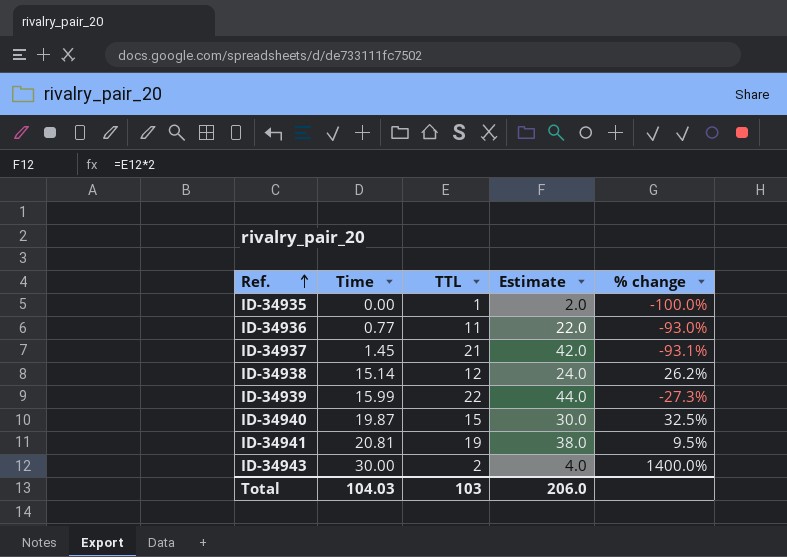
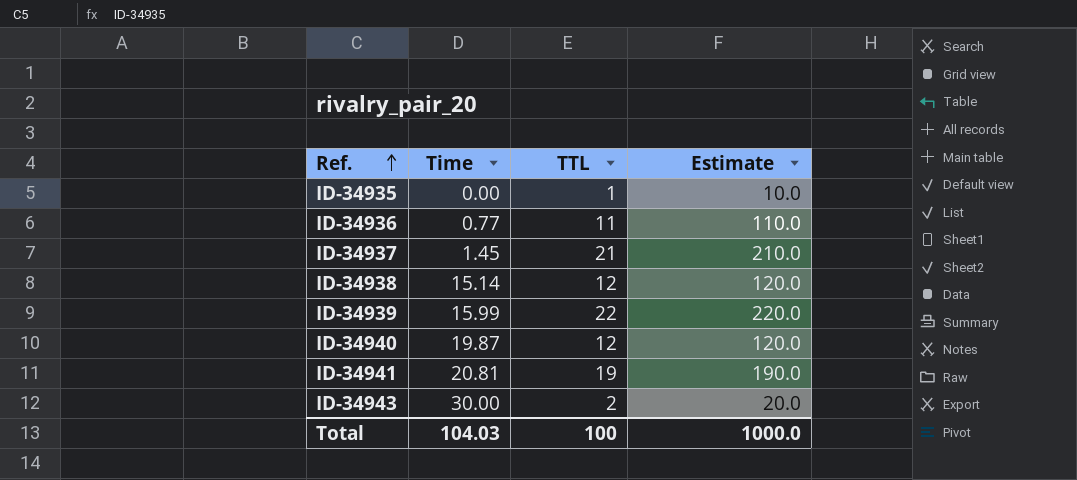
column % change | formula: ([Time] - [TTL]) / [TTL] -> none
column Estimate | formula: [TTL] * 2 -> [TTL] * 10
ID-34940 | TTL: 15 -> 12
Total | TTL: 103 -> 100
Total | Estimate: 206.0 -> 1000.0

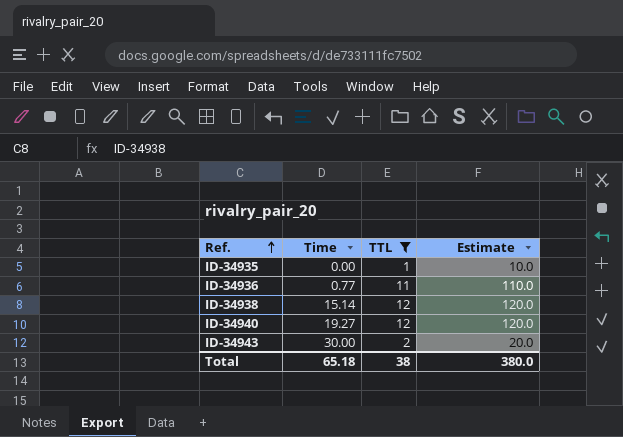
filter: none -> TTL <= 12
ID-34940 | Time: 19.87 -> 19.27
Total | Time: 104.03 -> 65.18
Total | TTL: 100 -> 38
Total | Estimate: 1000.0 -> 380.0

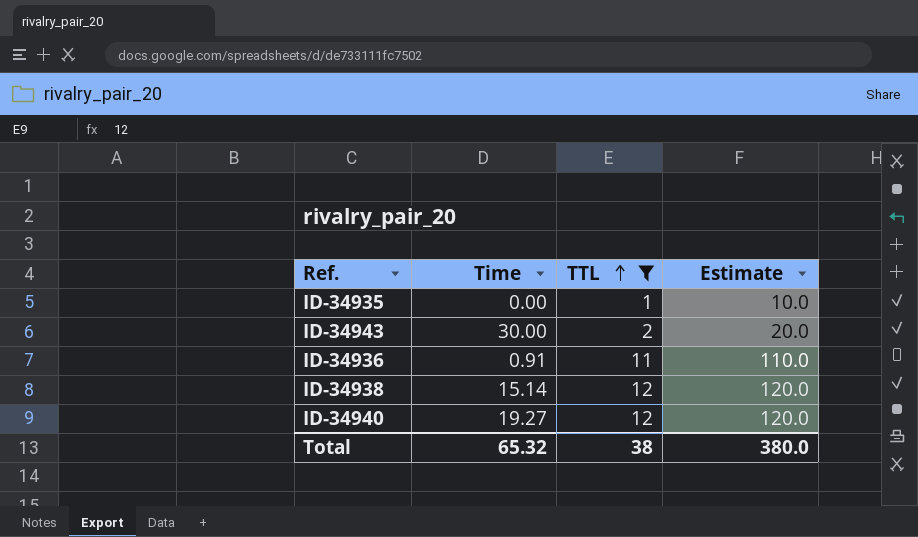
row order: Ref. ascending -> TTL ascending
ID-34936 | Time: 0.77 -> 0.91
Total | Time: 65.18 -> 65.32

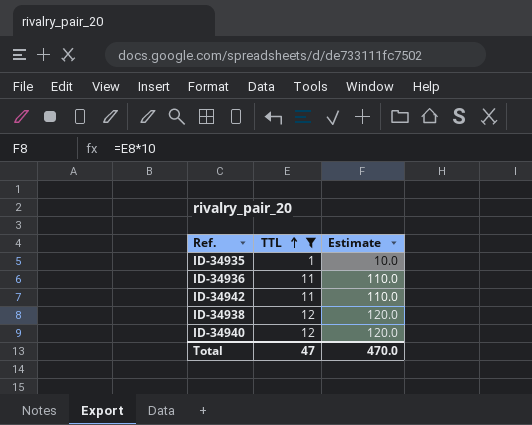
column Time | position: 2 -> none
row ID-34943: 30.00 | 2 | 20.0 -> none
row ID-34942: none -> 11 | 110.0
Total | TTL: 38 -> 47
Total | Estimate: 380.0 -> 470.0

